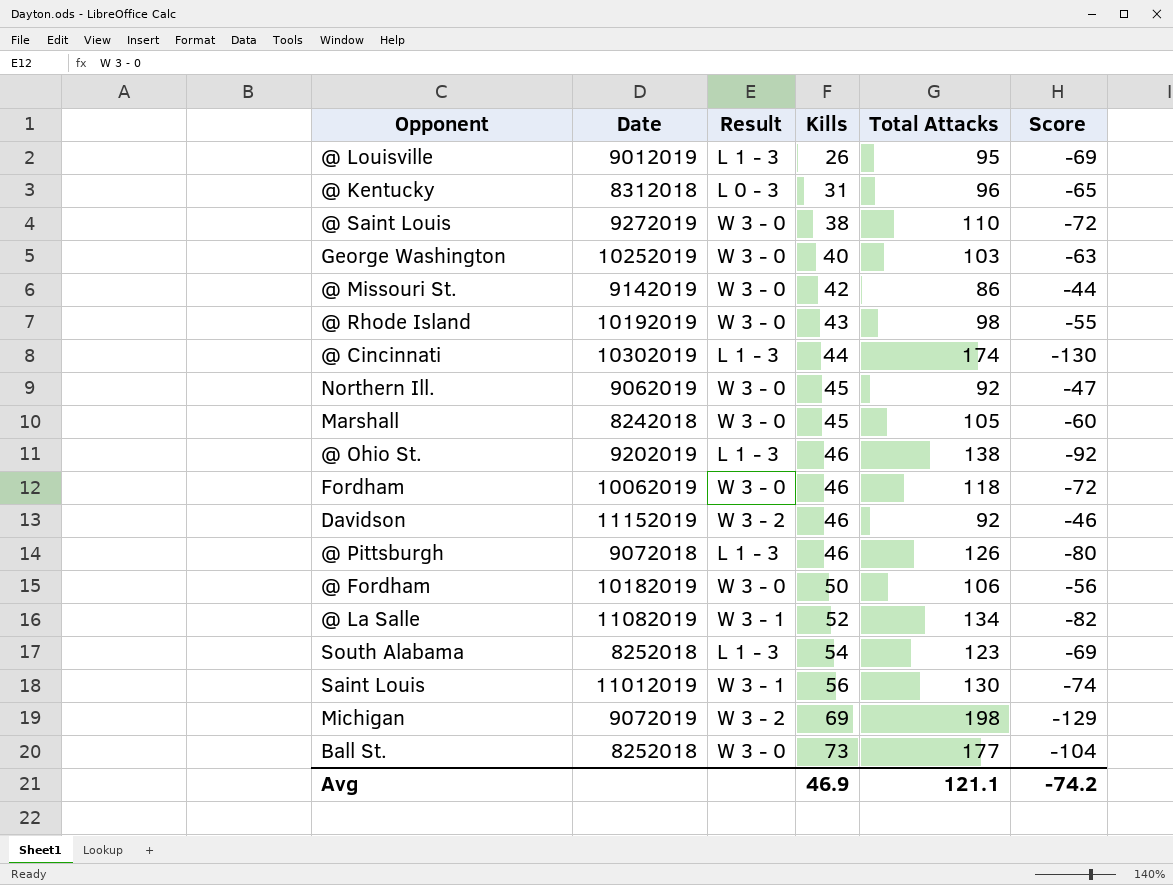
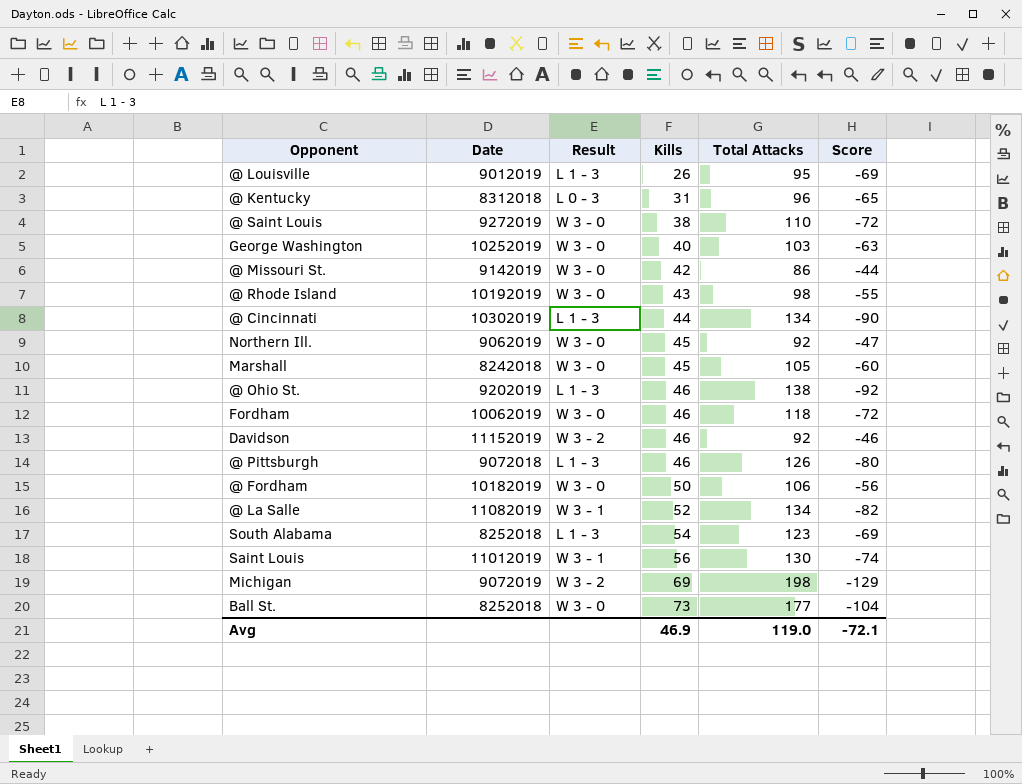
@ Cincinnati | Total Attacks: 174 -> 134
@ Cincinnati | Score: -130 -> -90
Avg | Total Attacks: 121.1 -> 119.0
Avg | Score: -74.2 -> -72.1

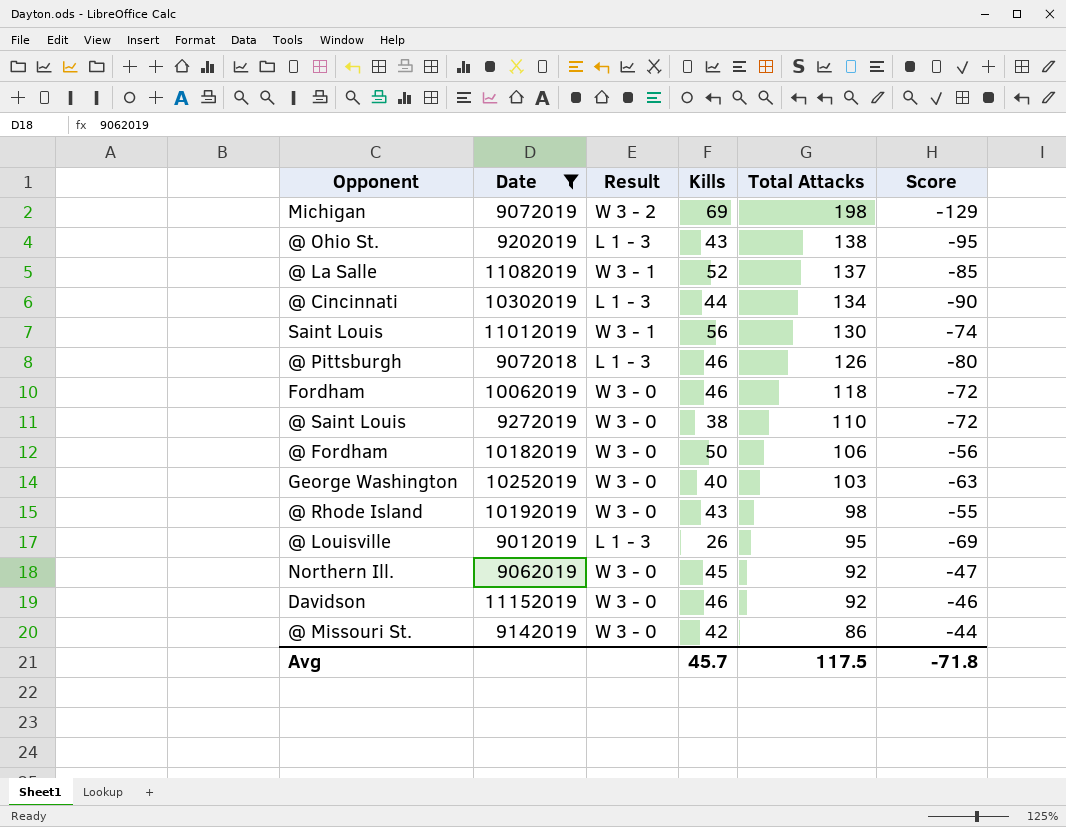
filter: none -> Date >= 9012019
row order: Kills ascending -> Total Attacks descending
@ Ohio St. | Kills: 46 -> 43
@ Ohio St. | Score: -92 -> -95
@ La Salle | Total Attacks: 134 -> 137
@ La Salle | Score: -82 -> -85
Davidson | Result: W 3 - 2 -> W 3 - 0
Avg | Kills: 46.9 -> 45.7
Avg | Total Attacks: 119.0 -> 117.5
Avg | Score: -72.1 -> -71.8

